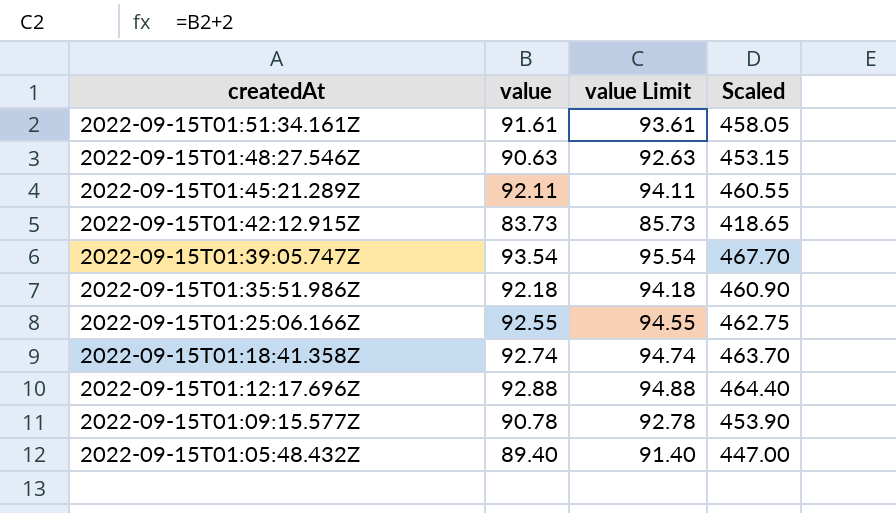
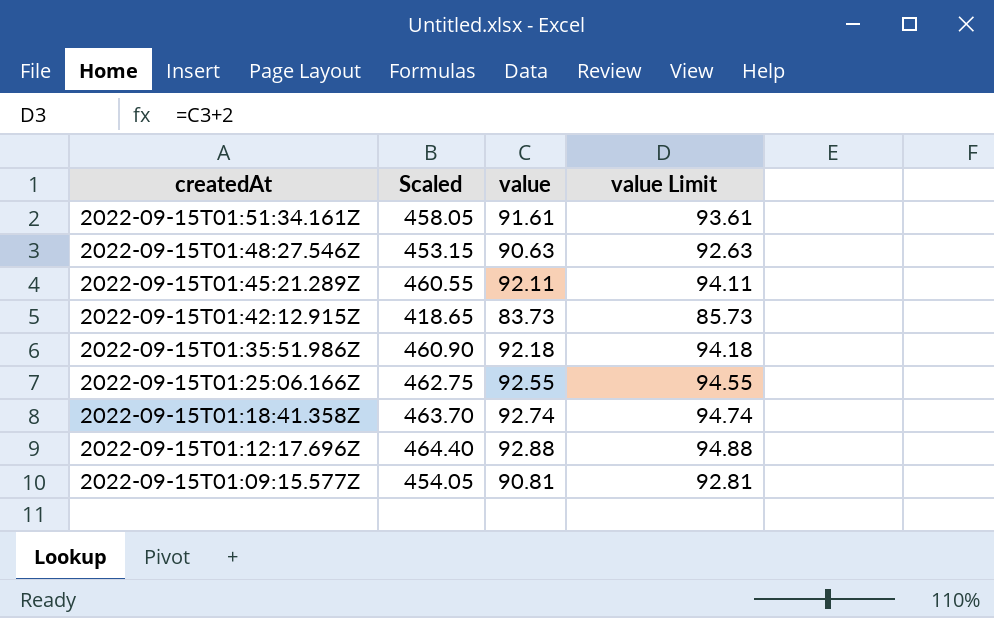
column Scaled | position: 4 -> 2
row 2022-09-15T01:39:05.747Z: 93.54 | 95.54 | 467.70 -> none
row 2022-09-15T01:05:48.432Z: 89.40 | 91.40 | 447.00 -> none
2022-09-15T01:09:15.577Z | Scaled: 453.90 -> 454.05
2022-09-15T01:09:15.577Z | value: 90.78 -> 90.81
2022-09-15T01:09:15.577Z | value Limit: 92.78 -> 92.81

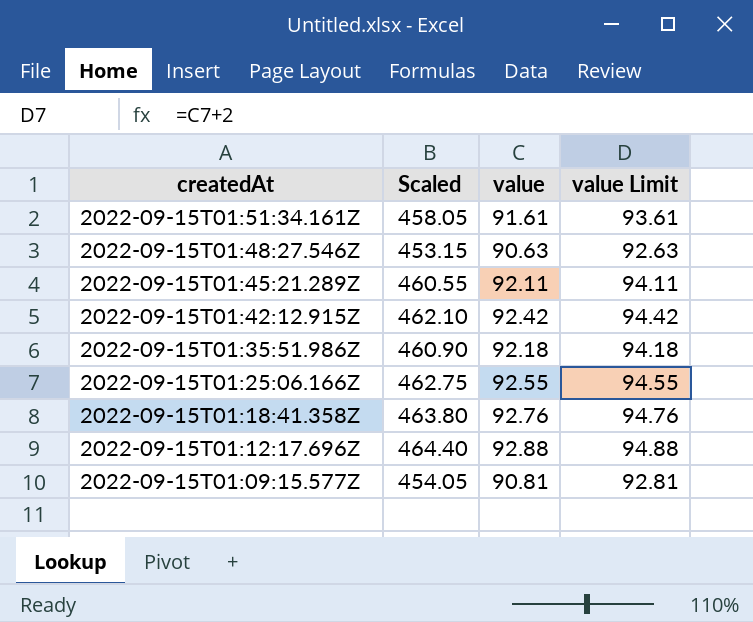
2022-09-15T01:42:12.915Z | Scaled: 418.65 -> 462.10
2022-09-15T01:42:12.915Z | value: 83.73 -> 92.42
2022-09-15T01:42:12.915Z | value Limit: 85.73 -> 94.42
2022-09-15T01:18:41.358Z | Scaled: 463.70 -> 463.80
2022-09-15T01:18:41.358Z | value: 92.74 -> 92.76
2022-09-15T01:18:41.358Z | value Limit: 94.74 -> 94.76

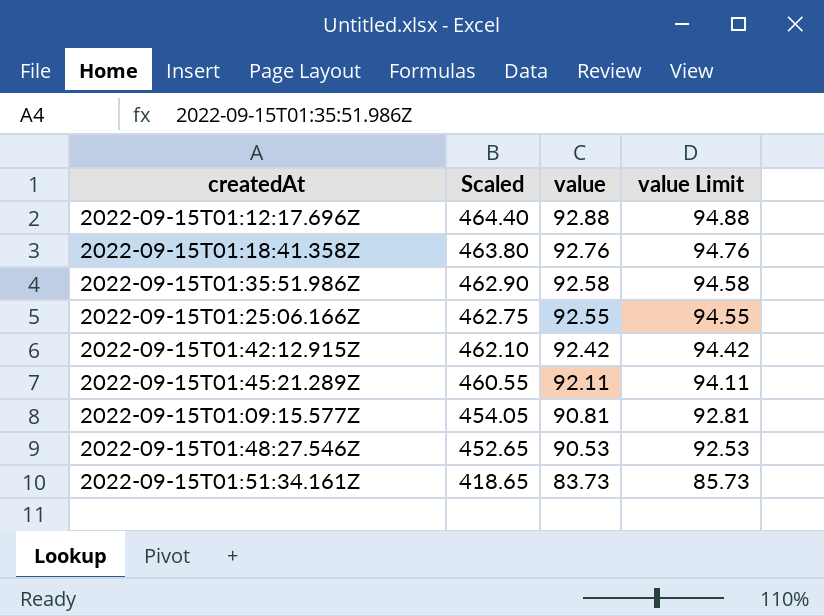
row order: createdAt descending -> Scaled descending
2022-09-15T01:35:51.986Z | Scaled: 460.90 -> 462.90
2022-09-15T01:35:51.986Z | value: 92.18 -> 92.58
2022-09-15T01:35:51.986Z | value Limit: 94.18 -> 94.58
2022-09-15T01:48:27.546Z | Scaled: 453.15 -> 452.65
2022-09-15T01:48:27.546Z | value: 90.63 -> 90.53
2022-09-15T01:48:27.546Z | value Limit: 92.63 -> 92.53
2022-09-15T01:51:34.161Z | Scaled: 458.05 -> 418.65
2022-09-15T01:51:34.161Z | value: 91.61 -> 83.73
2022-09-15T01:51:34.161Z | value Limit: 93.61 -> 85.73

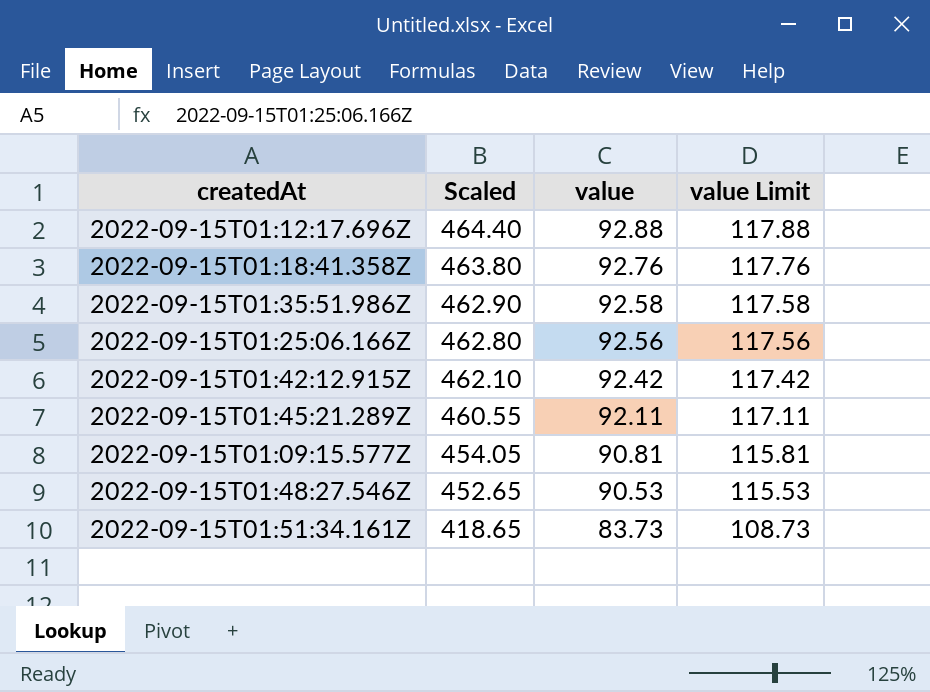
column value Limit | formula: [value] + 2 -> [value] + 25
2022-09-15T01:25:06.166Z | Scaled: 462.75 -> 462.80
2022-09-15T01:25:06.166Z | value: 92.55 -> 92.56

